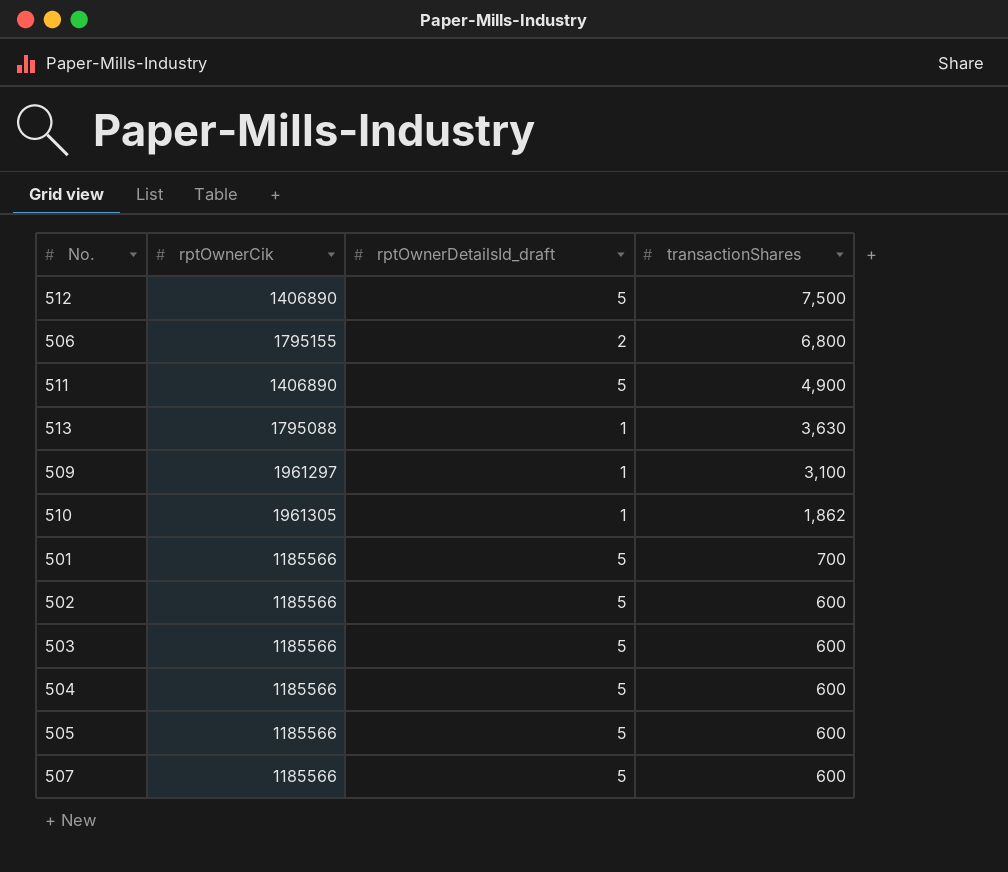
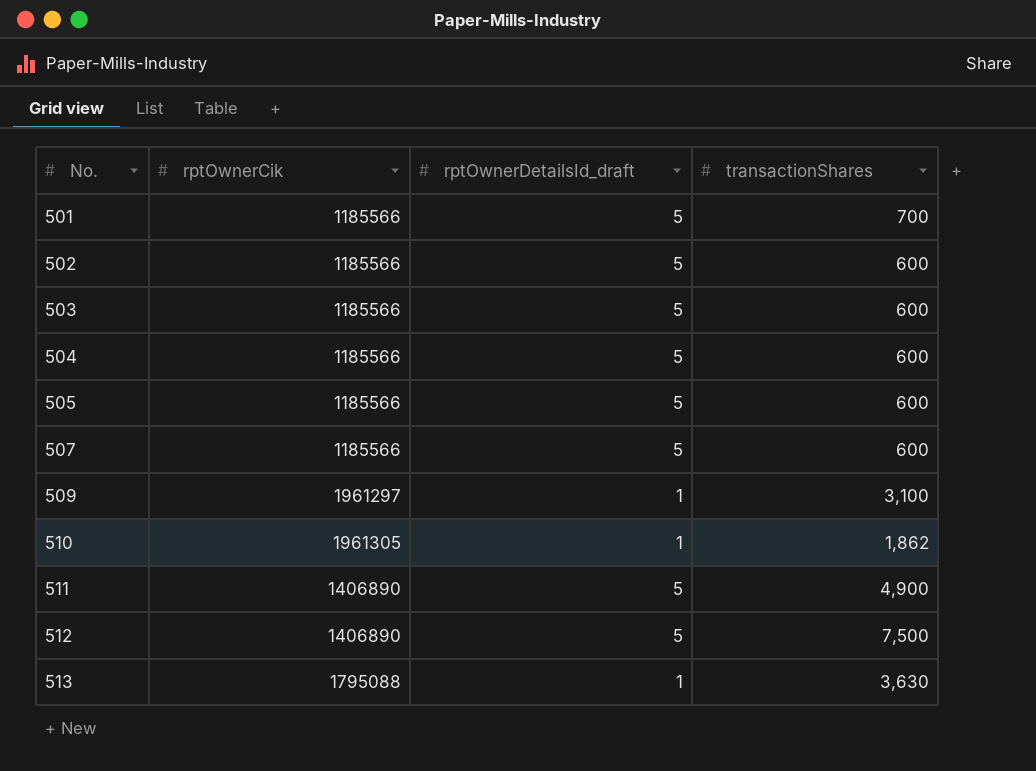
row order: transactionShares descending -> No. ascending
row 506: 1795155 | 2 | 6,800 -> none

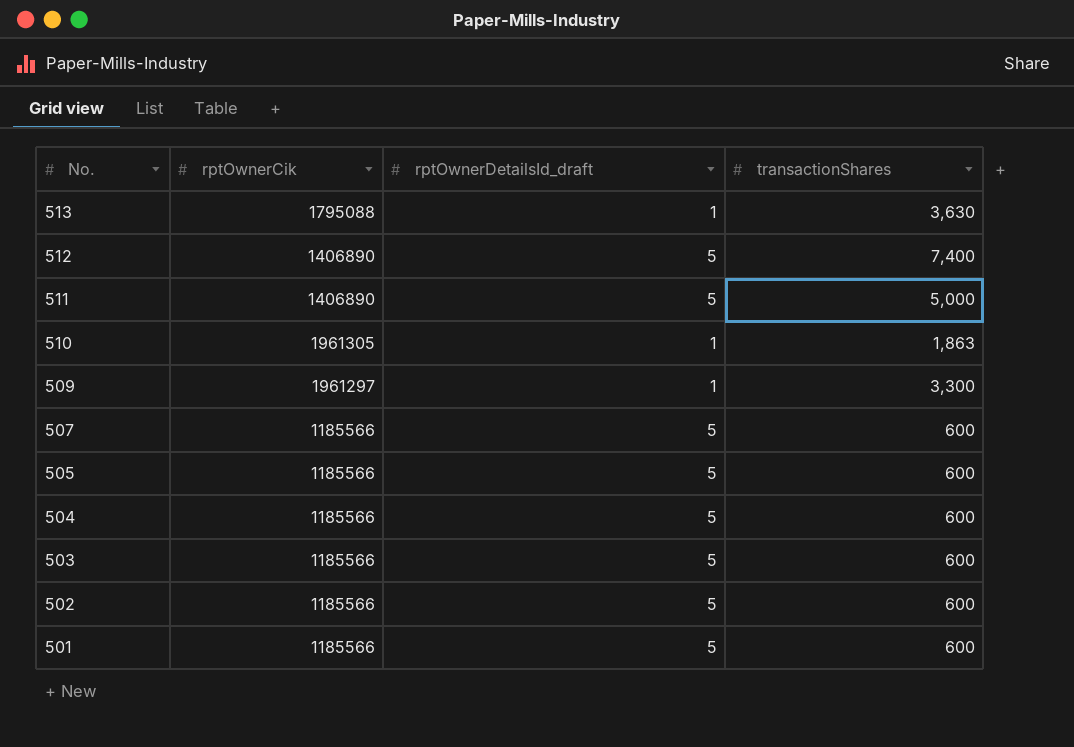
row order: No. ascending -> No. descending
512 | transactionShares: 7,500 -> 7,400
511 | transactionShares: 4,900 -> 5,000
510 | transactionShares: 1,862 -> 1,863
509 | transactionShares: 3,100 -> 3,300
501 | transactionShares: 700 -> 600

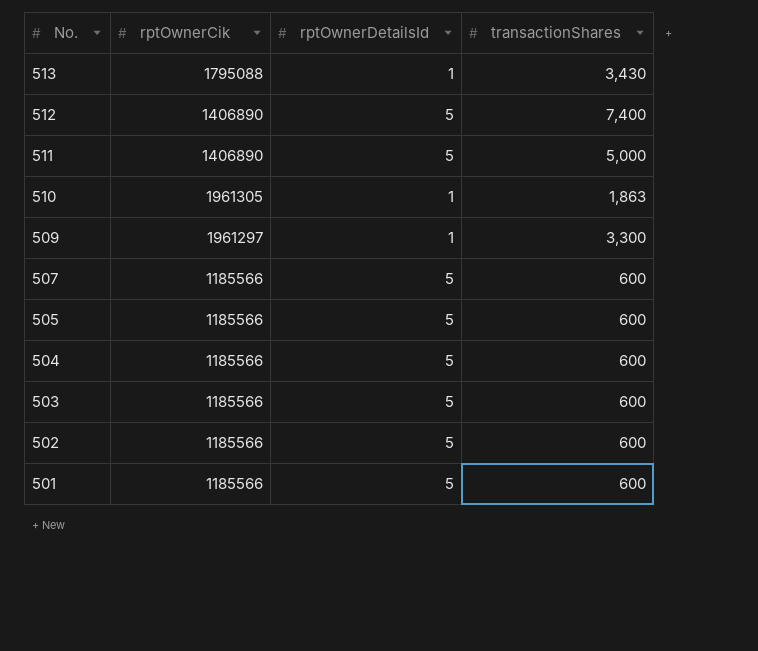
column name: rptOwnerDetailsId_draft -> rptOwnerDetailsId
513 | transactionShares: 3,630 -> 3,430

